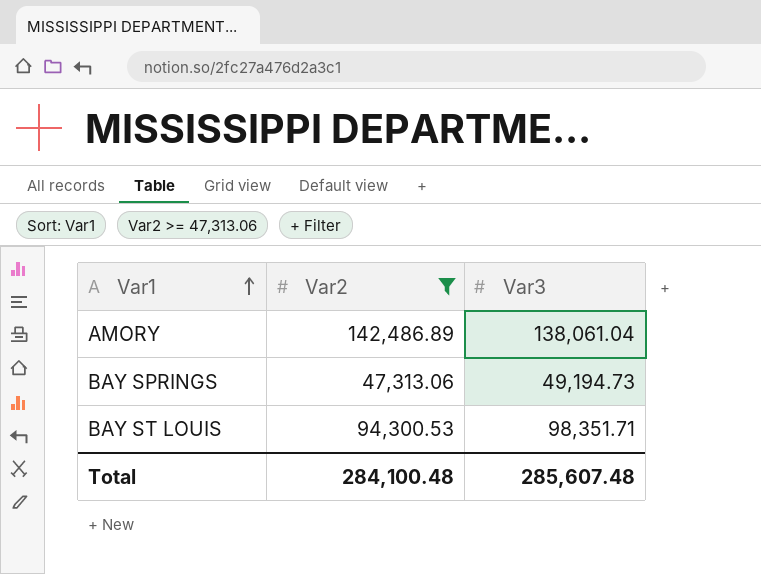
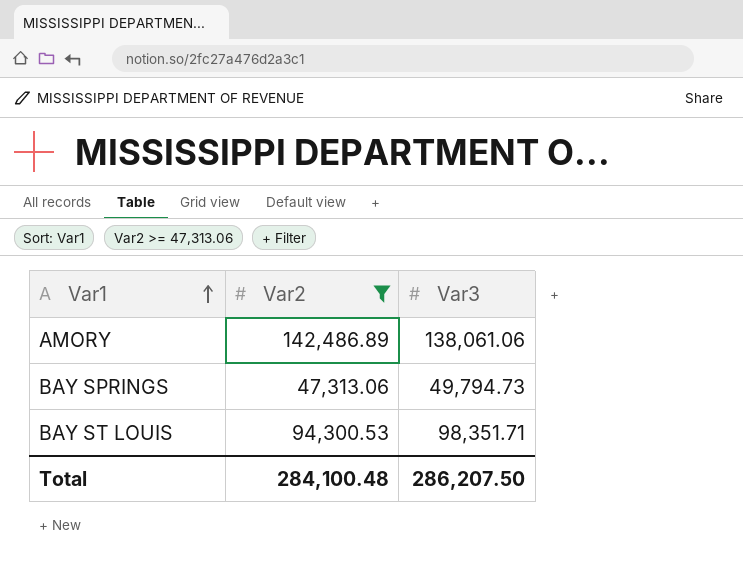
AMORY | Var3: 138,061.04 -> 138,061.06
BAY SPRINGS | Var3: 49,194.73 -> 49,794.73
Total | Var3: 285,607.48 -> 286,207.50

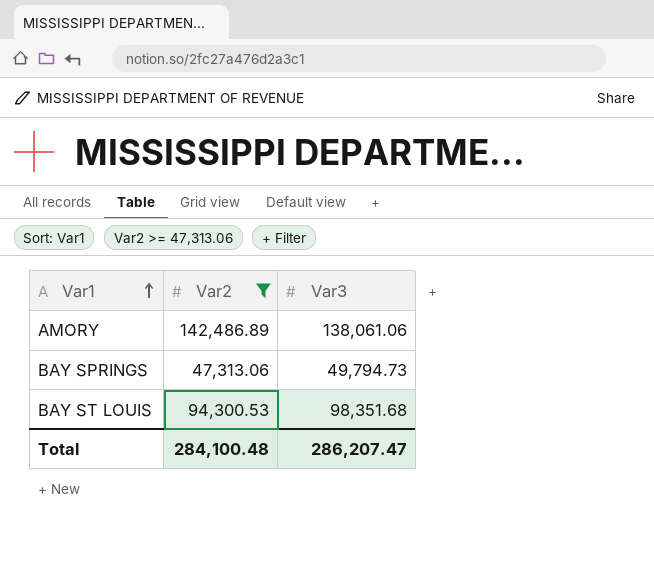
BAY ST LOUIS | Var3: 98,351.71 -> 98,351.68
Total | Var3: 286,207.50 -> 286,207.47

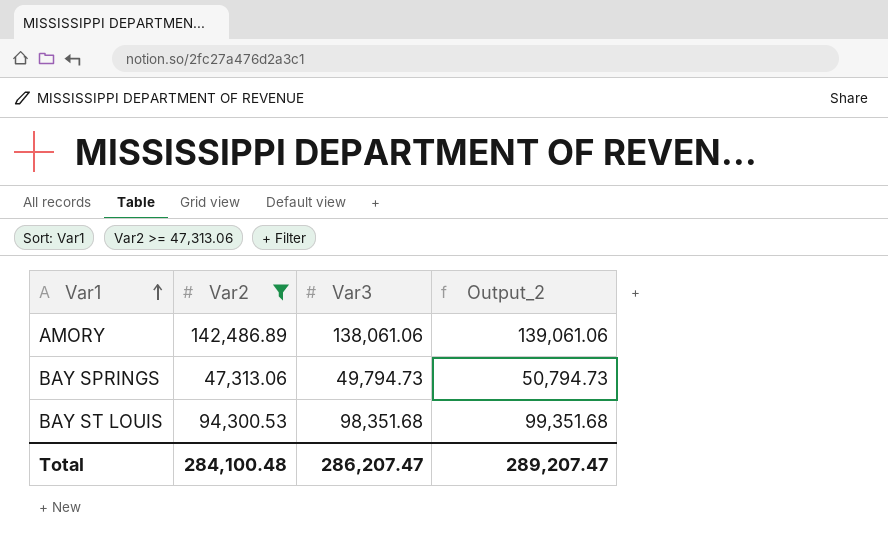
column Output_2 | formula: none -> [Var3] + 1000

